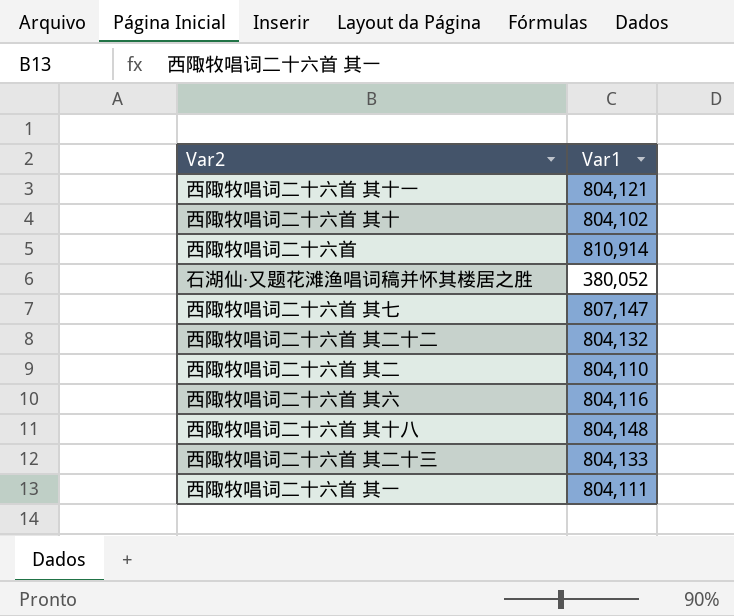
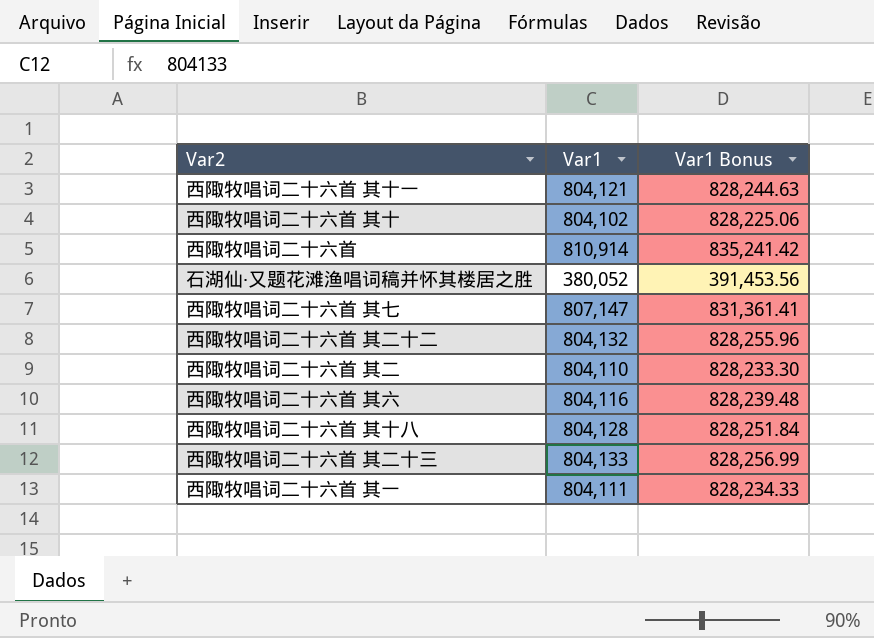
column Var1 Bonus | formula: none -> [Var1] * 1.03
西陬牧唱词二十六首 其十八 | Var1: 804,148 -> 804,128

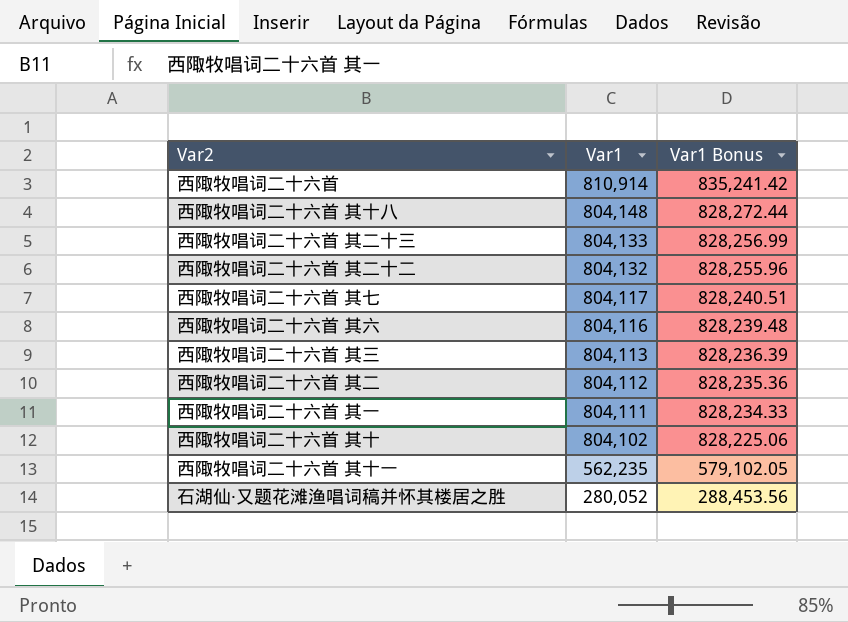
row order: none -> Var1 descending
西陬牧唱词二十六首 其十八 | Var1: 804,128 -> 804,148
西陬牧唱词二十六首 其十八 | Var1 Bonus: 828,251.84 -> 828,272.44
西陬牧唱词二十六首 其七 | Var1: 807,147 -> 804,117
西陬牧唱词二十六首 其七 | Var1 Bonus: 831,361.41 -> 828,240.51
row 西陬牧唱词二十六首 其三: none -> 804,113 | 828,236.39
西陬牧唱词二十六首 其二 | Var1: 804,110 -> 804,112
西陬牧唱词二十六首 其二 | Var1 Bonus: 828,233.30 -> 828,235.36
西陬牧唱词二十六首 其十一 | Var1: 804,121 -> 562,235
西陬牧唱词二十六首 其十一 | Var1 Bonus: 828,244.63 -> 579,102.05
石湖仙·又题花滩渔唱词稿并怀其楼居之胜 | Var1: 380,052 -> 280,052
石湖仙·又题花滩渔唱词稿并怀其楼居之胜 | Var1 Bonus: 391,453.56 -> 288,453.56

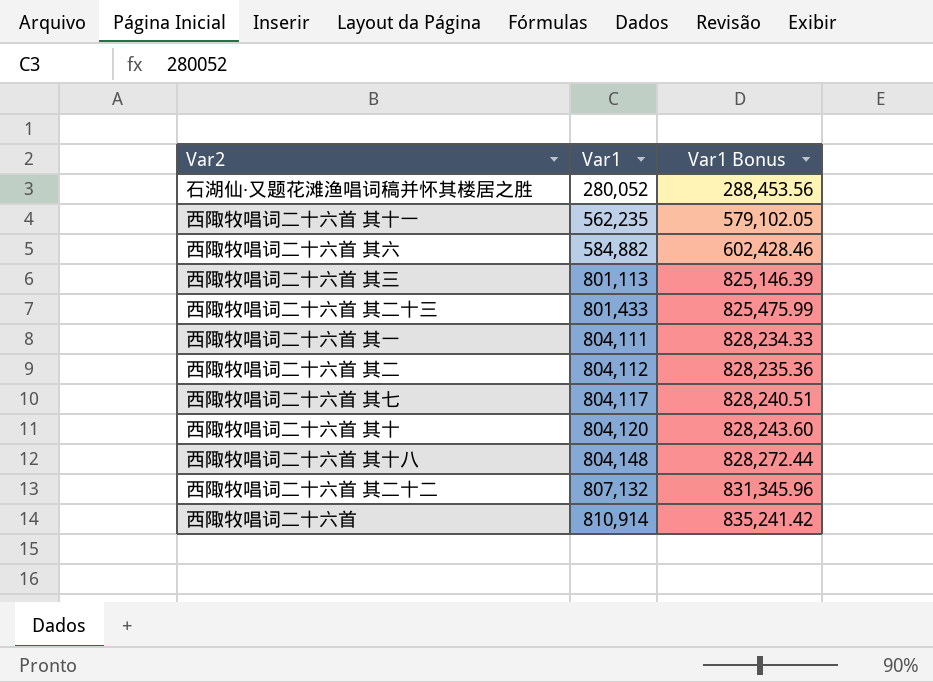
row order: Var1 descending -> Var1 ascending
西陬牧唱词二十六首 其六 | Var1: 804,116 -> 584,882
西陬牧唱词二十六首 其六 | Var1 Bonus: 828,239.48 -> 602,428.46
西陬牧唱词二十六首 其三 | Var1: 804,113 -> 801,113
西陬牧唱词二十六首 其三 | Var1 Bonus: 828,236.39 -> 825,146.39
西陬牧唱词二十六首 其二十三 | Var1: 804,133 -> 801,433
西陬牧唱词二十六首 其二十三 | Var1 Bonus: 828,256.99 -> 825,475.99
西陬牧唱词二十六首 其十 | Var1: 804,102 -> 804,120
西陬牧唱词二十六首 其十 | Var1 Bonus: 828,225.06 -> 828,243.60
西陬牧唱词二十六首 其二十二 | Var1: 804,132 -> 807,132
西陬牧唱词二十六首 其二十二 | Var1 Bonus: 828,255.96 -> 831,345.96

